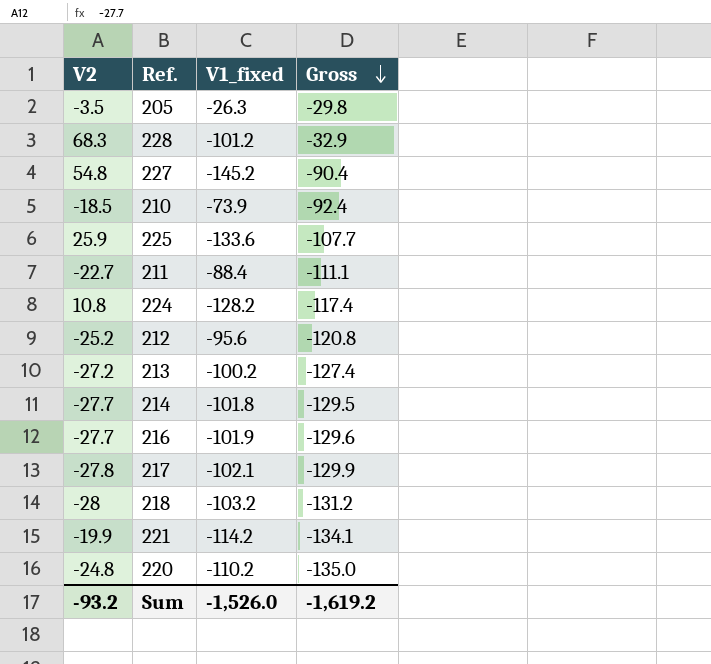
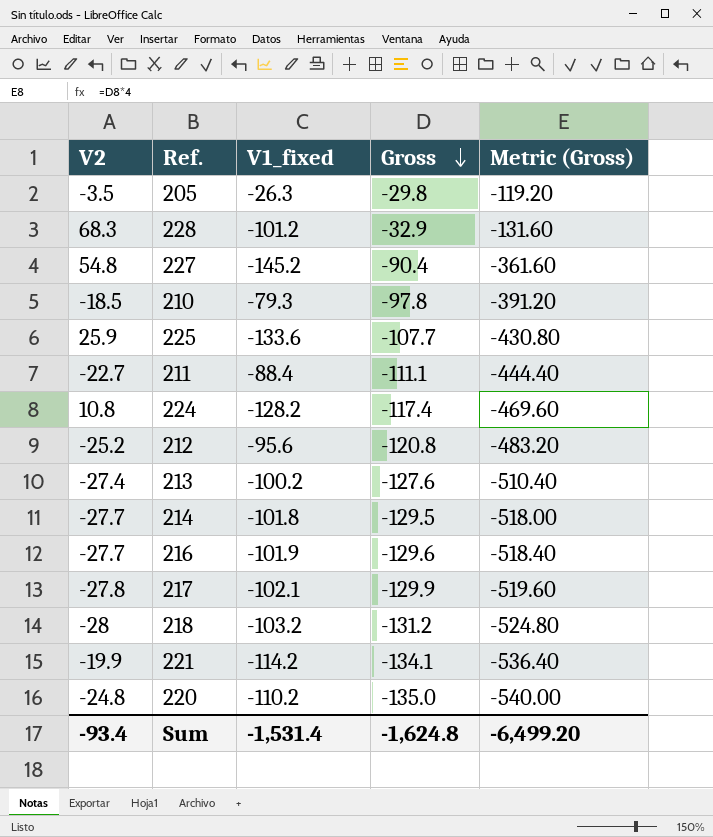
column Metric (Gross) | formula: none -> [Gross] * 4
210 | V1_fixed: -73.9 -> -79.3
210 | Gross: -92.4 -> -97.8
213 | V2: -27.2 -> -27.4
213 | Gross: -127.4 -> -127.6
Sum | V2: -93.2 -> -93.4
Sum | V1_fixed: -1,526.0 -> -1,531.4
Sum | Gross: -1,619.2 -> -1,624.8

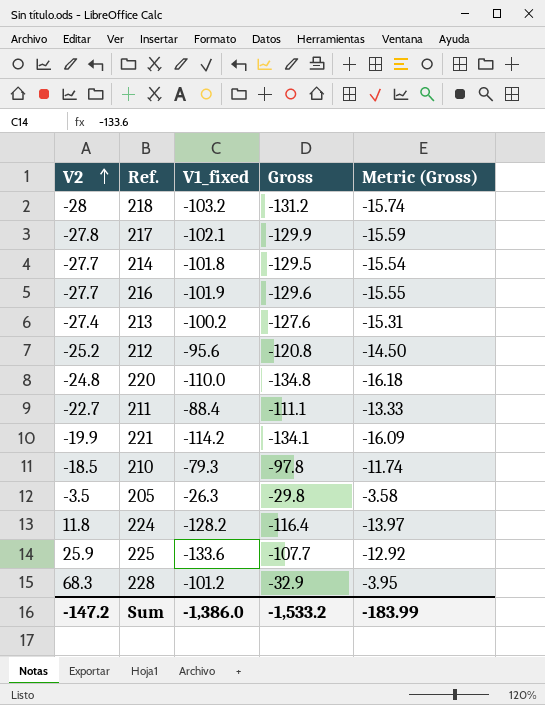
row order: Gross descending -> V2 ascending
column Metric (Gross) | formula: [Gross] * 4 -> [Gross] * 0.12
row 227: 54.8 | -145.2 | -90.4 | -361.60 -> none
220 | V1_fixed: -110.2 -> -110.0
220 | Gross: -135.0 -> -134.8
224 | V2: 10.8 -> 11.8
224 | Gross: -117.4 -> -116.4
Sum | V2: -93.4 -> -147.2
Sum | V1_fixed: -1,531.4 -> -1,386.0
Sum | Gross: -1,624.8 -> -1,533.2
Sum | Metric (Gross): -6,499.20 -> -183.99

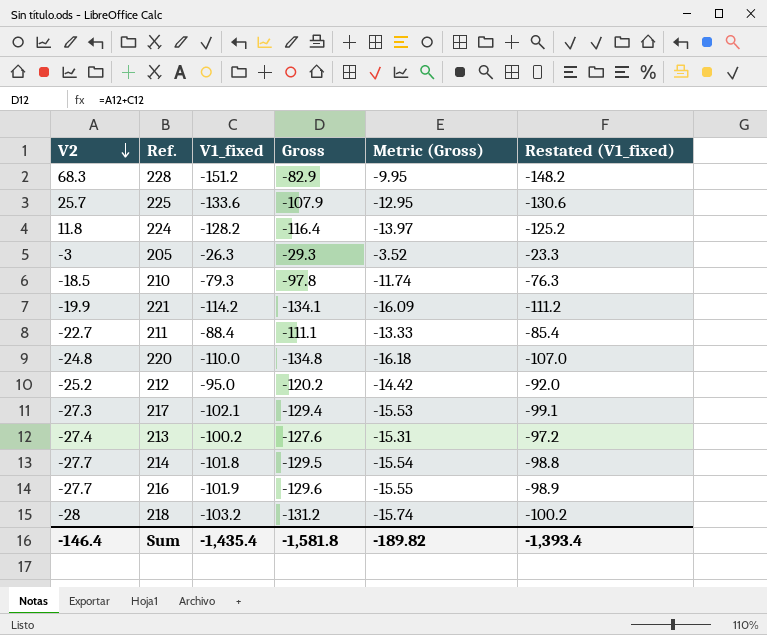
row order: V2 ascending -> V2 descending
column Restated (V1_fixed) | formula: none -> [V1_fixed] + 3
228 | V1_fixed: -101.2 -> -151.2
228 | Gross: -32.9 -> -82.9
228 | Metric (Gross): -3.95 -> -9.95
225 | V2: 25.9 -> 25.7
225 | Gross: -107.7 -> -107.9
225 | Metric (Gross): -12.92 -> -12.95
205 | V2: -3.5 -> -3
205 | Gross: -29.8 -> -29.3
205 | Metric (Gross): -3.58 -> -3.52
212 | V1_fixed: -95.6 -> -95.0
212 | Gross: -120.8 -> -120.2
212 | Metric (Gross): -14.50 -> -14.42
217 | V2: -27.8 -> -27.3
217 | Gross: -129.9 -> -129.4
217 | Metric (Gross): -15.59 -> -15.53
Sum | V2: -147.2 -> -146.4
Sum | V1_fixed: -1,386.0 -> -1,435.4
Sum | Gross: -1,533.2 -> -1,581.8
Sum | Metric (Gross): -183.99 -> -189.82

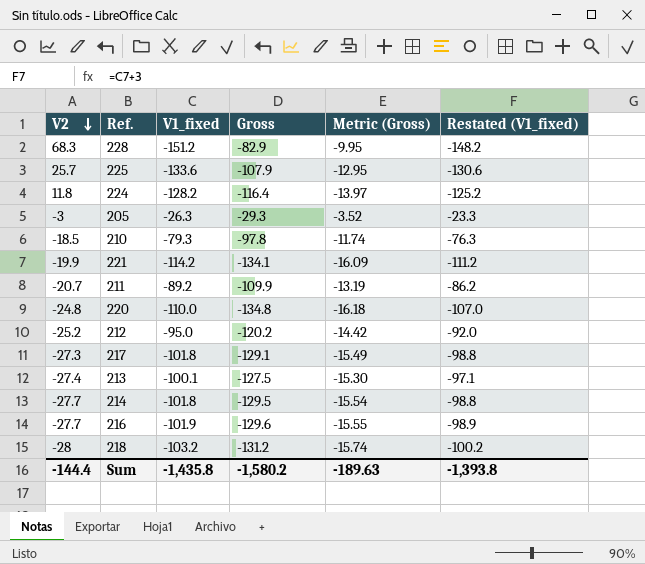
211 | V2: -22.7 -> -20.7
211 | V1_fixed: -88.4 -> -89.2
211 | Gross: -111.1 -> -109.9
211 | Metric (Gross): -13.33 -> -13.19
211 | Restated (V1_fixed): -85.4 -> -86.2
217 | V1_fixed: -102.1 -> -101.8
217 | Gross: -129.4 -> -129.1
217 | Metric (Gross): -15.53 -> -15.49
217 | Restated (V1_fixed): -99.1 -> -98.8
213 | V1_fixed: -100.2 -> -100.1
213 | Gross: -127.6 -> -127.5
213 | Metric (Gross): -15.31 -> -15.30
213 | Restated (V1_fixed): -97.2 -> -97.1
Sum | V2: -146.4 -> -144.4
Sum | V1_fixed: -1,435.4 -> -1,435.8
Sum | Gross: -1,581.8 -> -1,580.2
Sum | Metric (Gross): -189.82 -> -189.63
Sum | Restated (V1_fixed): -1,393.4 -> -1,393.8

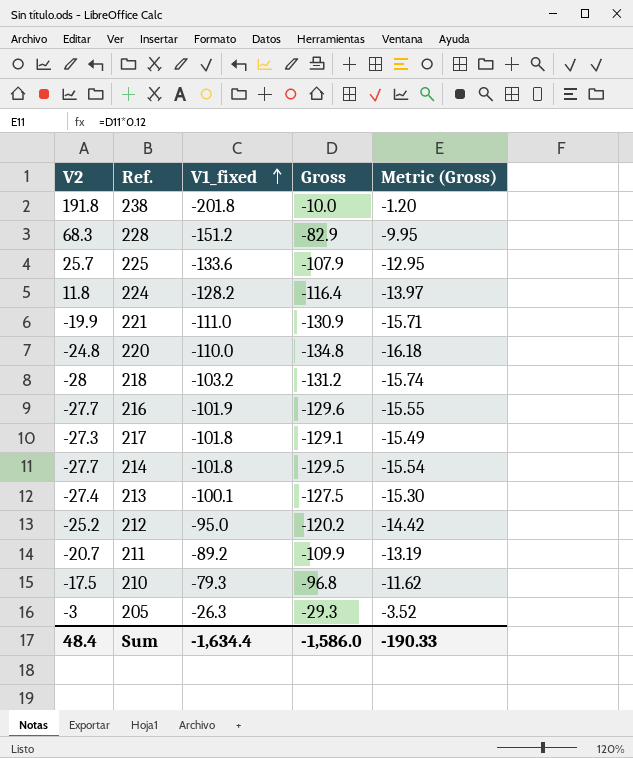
row order: V2 descending -> V1_fixed ascending
column Restated (V1_fixed) | formula: [V1_fixed] + 3 -> none
row 238: none -> 191.8 | -201.8 | -10.0 | -1.20
221 | V1_fixed: -114.2 -> -111.0
221 | Gross: -134.1 -> -130.9
221 | Metric (Gross): -16.09 -> -15.71
210 | V2: -18.5 -> -17.5
210 | Gross: -97.8 -> -96.8
210 | Metric (Gross): -11.74 -> -11.62
Sum | V2: -144.4 -> 48.4
Sum | V1_fixed: -1,435.8 -> -1,634.4
Sum | Gross: -1,580.2 -> -1,586.0
Sum | Metric (Gross): -189.63 -> -190.33

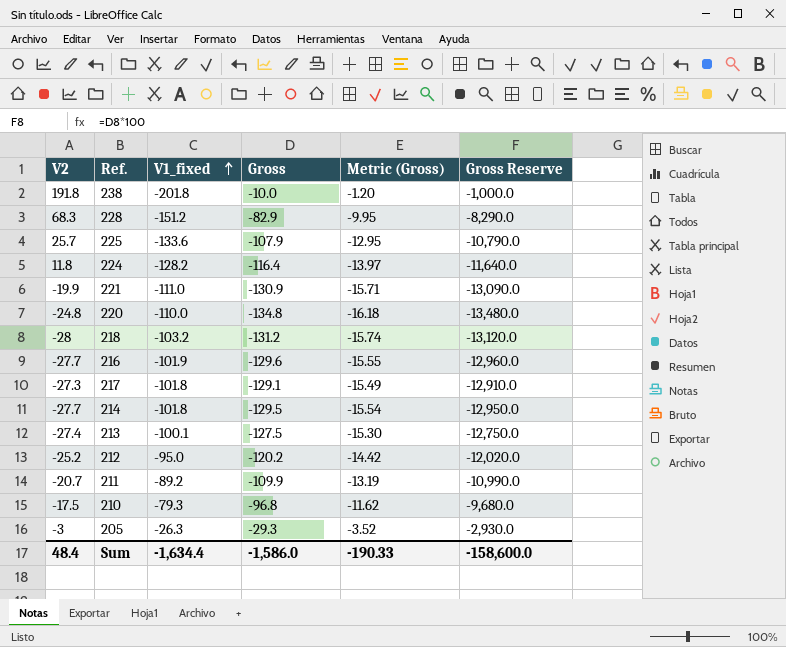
column Gross Reserve | formula: none -> [Gross] * 100

